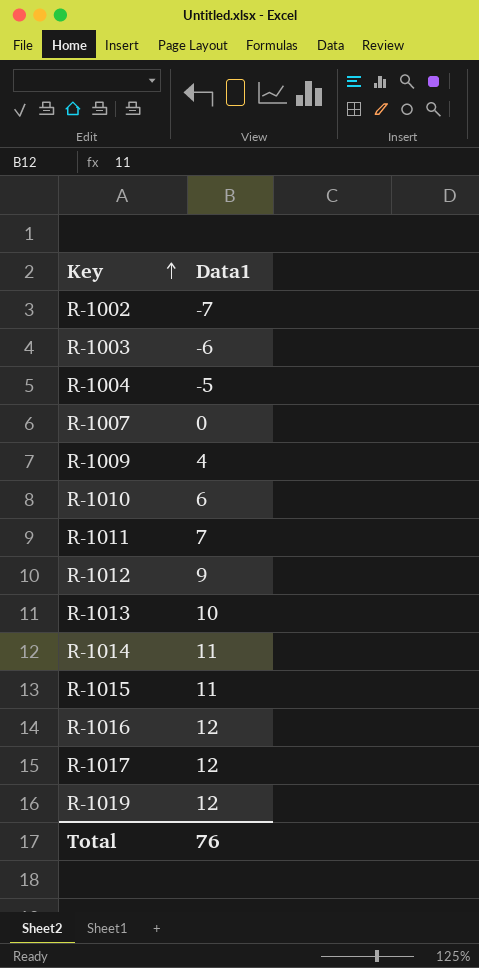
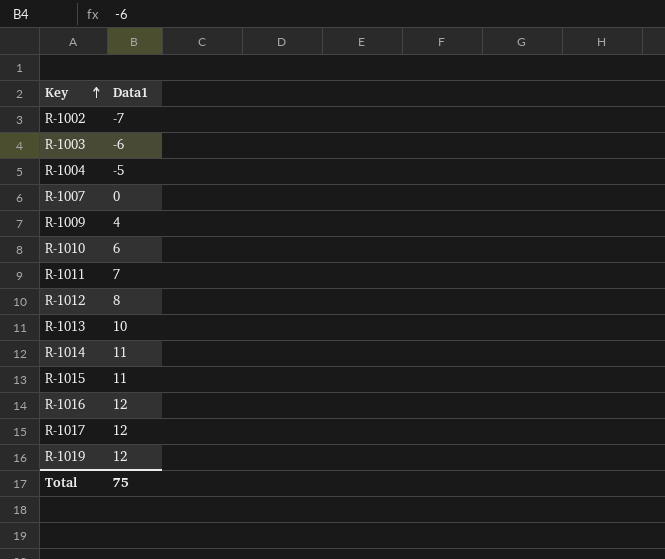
R-1012 | Data1: 9 -> 8
Total | Data1: 76 -> 75

